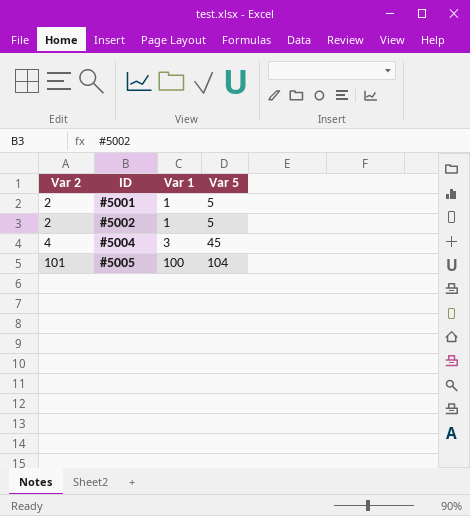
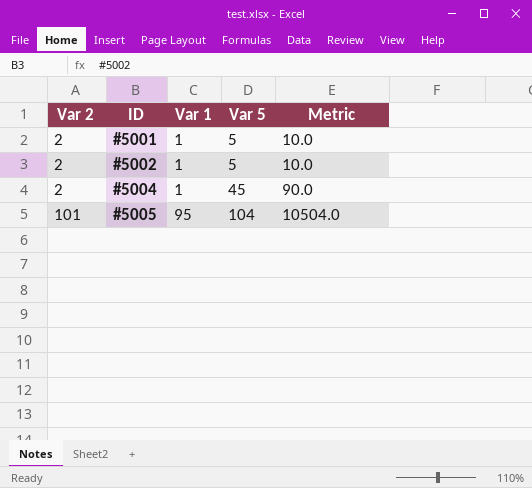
column Metric | formula: none -> [Var 2] * [Var 5]
#5004 | Var 2: 4 -> 2
#5004 | Var 1: 3 -> 1
#5005 | Var 1: 100 -> 95

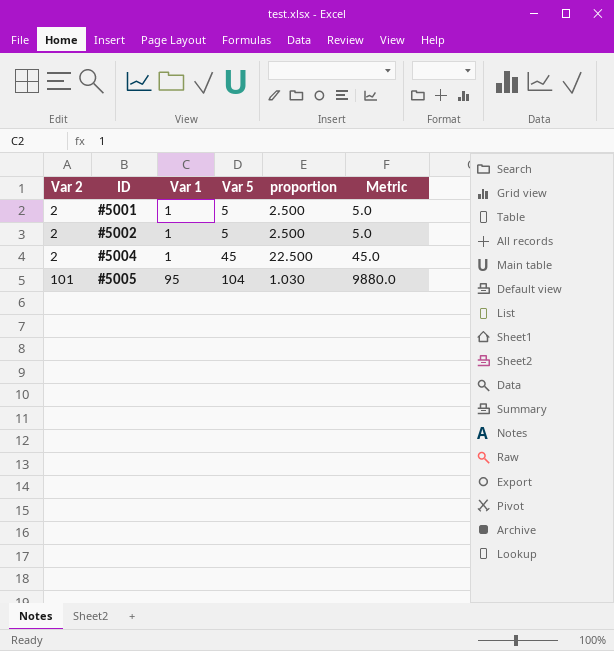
column proportion | formula: none -> [Var 5] / [Var 2]
column Metric | formula: [Var 2] * [Var 5] -> [Var 1] * [Var 5]

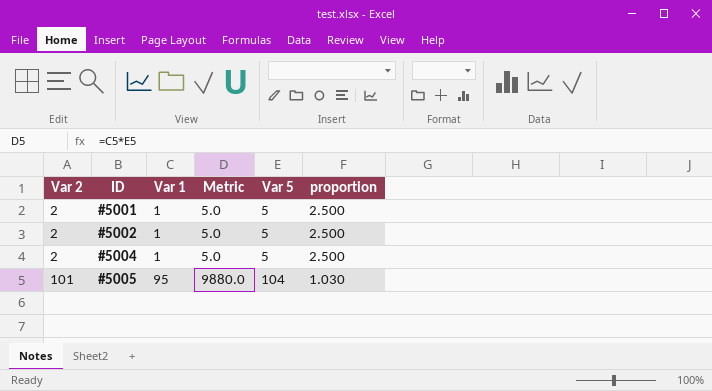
column Metric | position: 6 -> 4
#5004 | Metric: 45.0 -> 5.0
#5004 | Var 5: 45 -> 5
#5004 | proportion: 22.500 -> 2.500

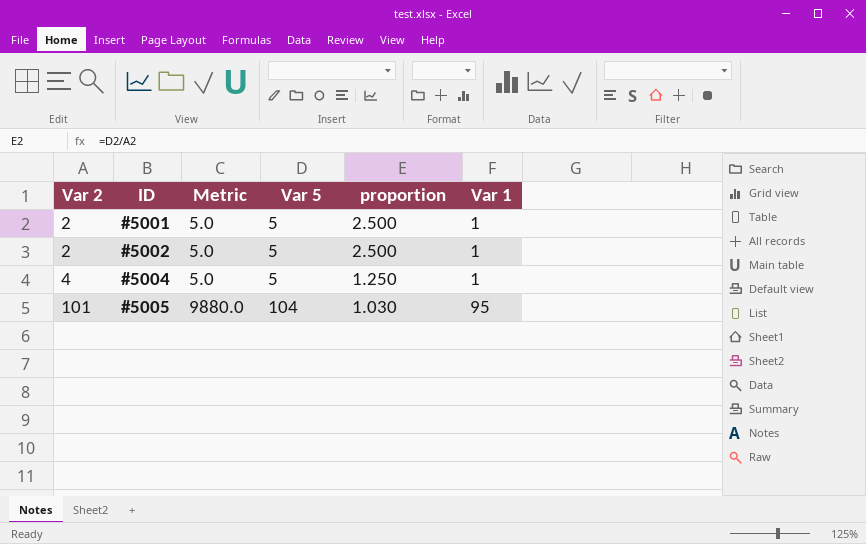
column Var 1 | position: 3 -> 6
#5004 | Var 2: 2 -> 4
#5004 | proportion: 2.500 -> 1.250

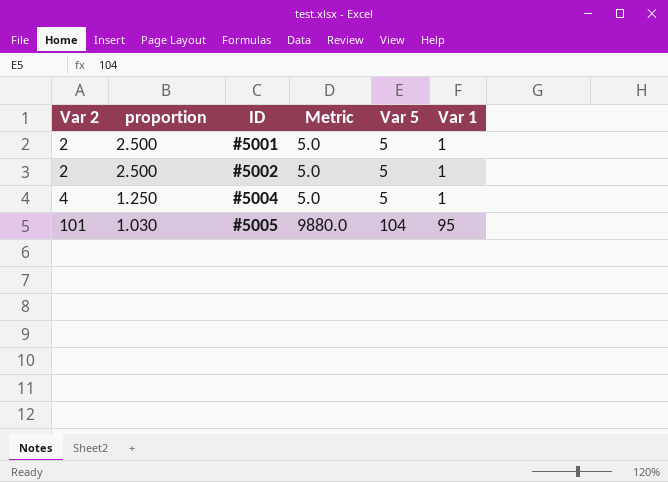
column proportion | position: 5 -> 2

